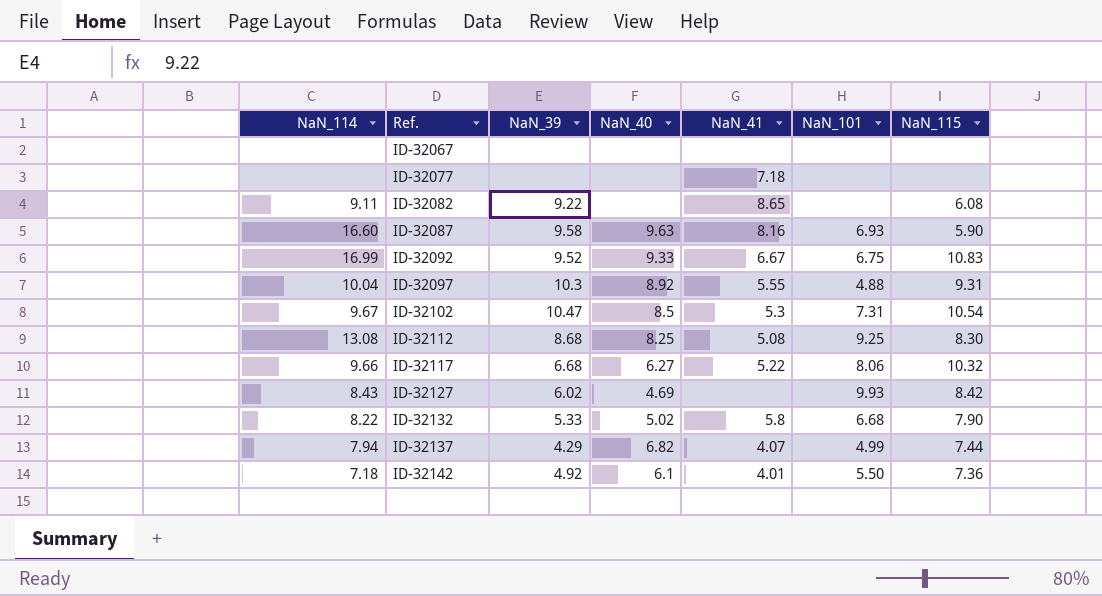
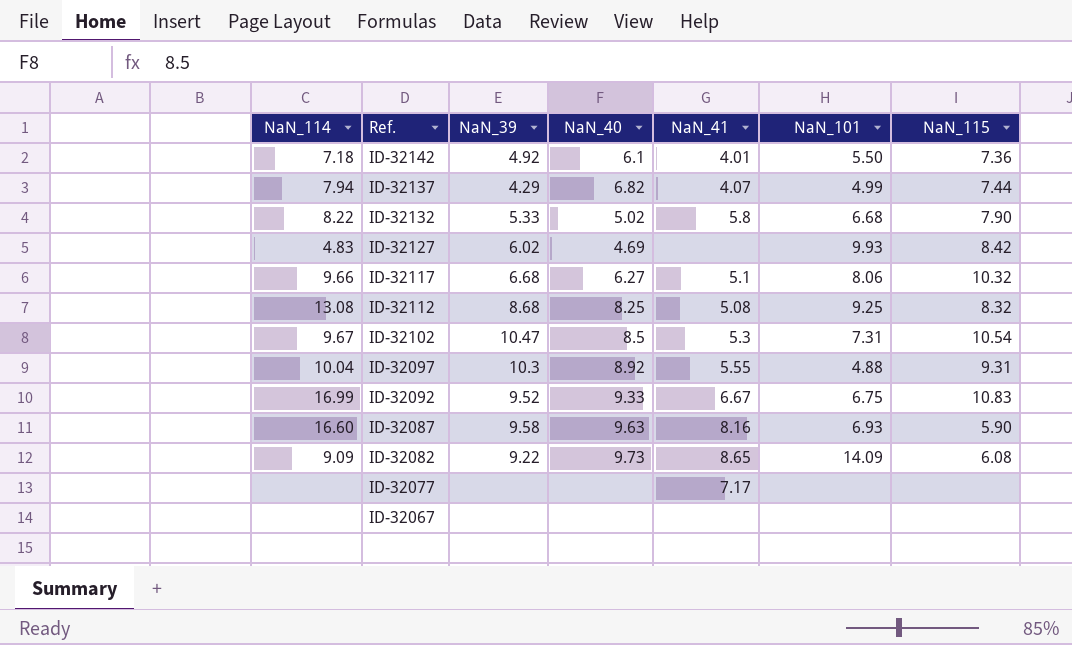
row order: Ref. ascending -> Ref. descending
ID-32127 | NaN_114: 8.43 -> 4.83
ID-32117 | NaN_41: 5.22 -> 5.1
ID-32112 | NaN_115: 8.30 -> 8.32
ID-32082 | NaN_114: 9.11 -> 9.09
ID-32082 | NaN_40: none -> 9.73
ID-32082 | NaN_101: none -> 14.09
ID-32077 | NaN_41: 7.18 -> 7.17

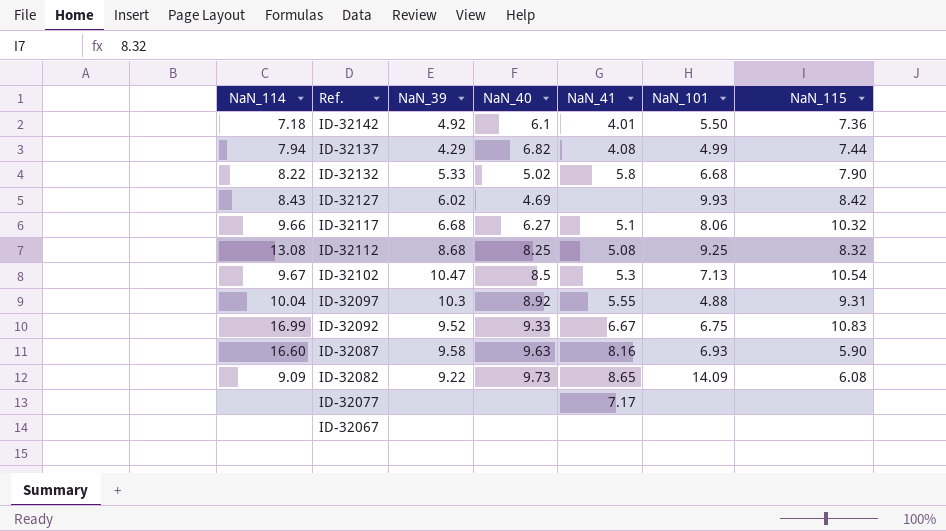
ID-32137 | NaN_41: 4.07 -> 4.08
ID-32127 | NaN_114: 4.83 -> 8.43
ID-32102 | NaN_101: 7.31 -> 7.13

